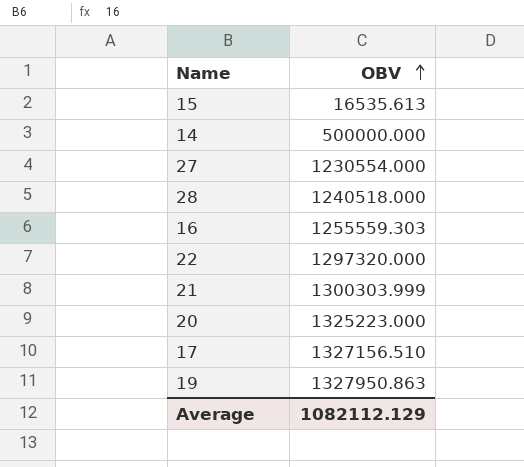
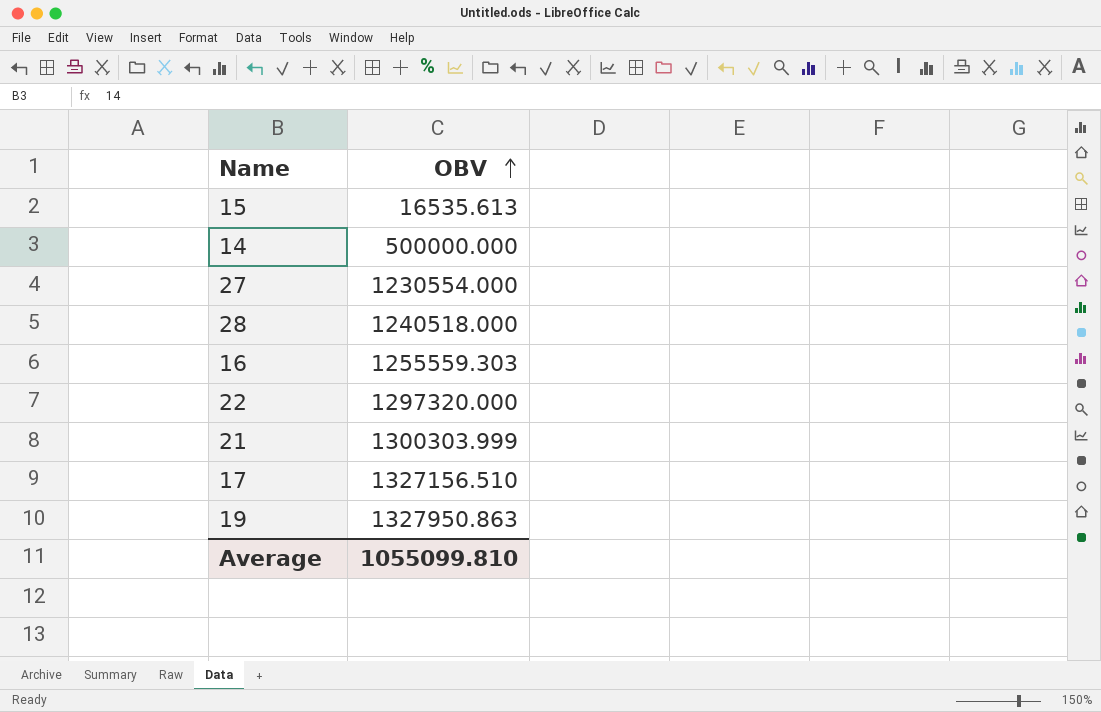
row 20: 1325223.000 -> none
Average | OBV: 1082112.129 -> 1055099.810

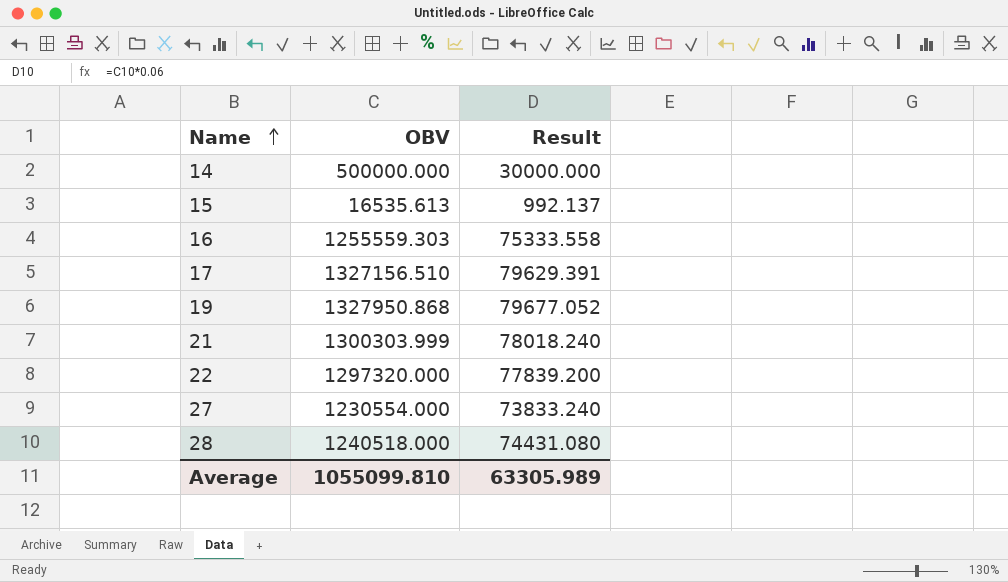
row order: OBV ascending -> Name ascending
column Result | formula: none -> [OBV] * 0.06
19 | OBV: 1327950.863 -> 1327950.868

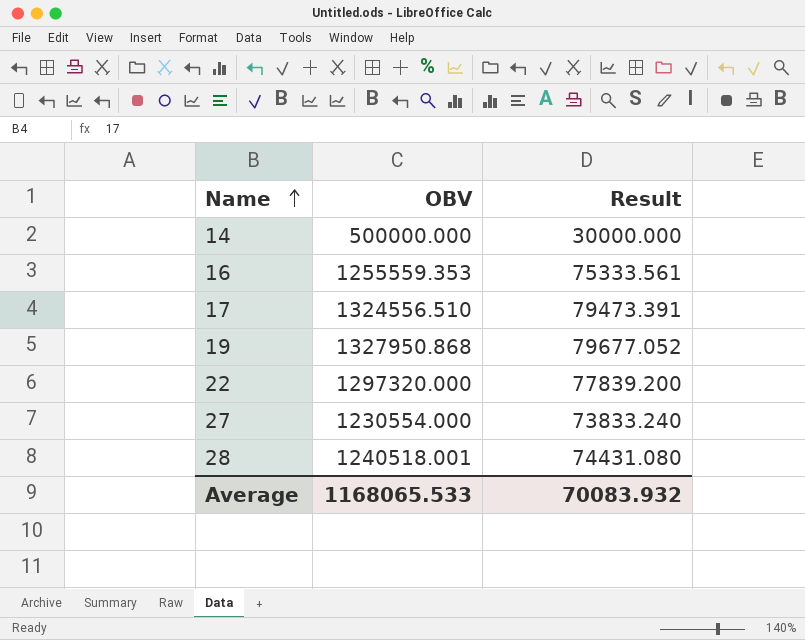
row 15: 16535.613 | 992.137 -> none
row 21: 1300303.999 | 78018.240 -> none
16 | OBV: 1255559.303 -> 1255559.353
16 | Result: 75333.558 -> 75333.561
17 | OBV: 1327156.510 -> 1324556.510
17 | Result: 79629.391 -> 79473.391
28 | OBV: 1240518.000 -> 1240518.001
Average | OBV: 1055099.810 -> 1168065.533
Average | Result: 63305.989 -> 70083.932

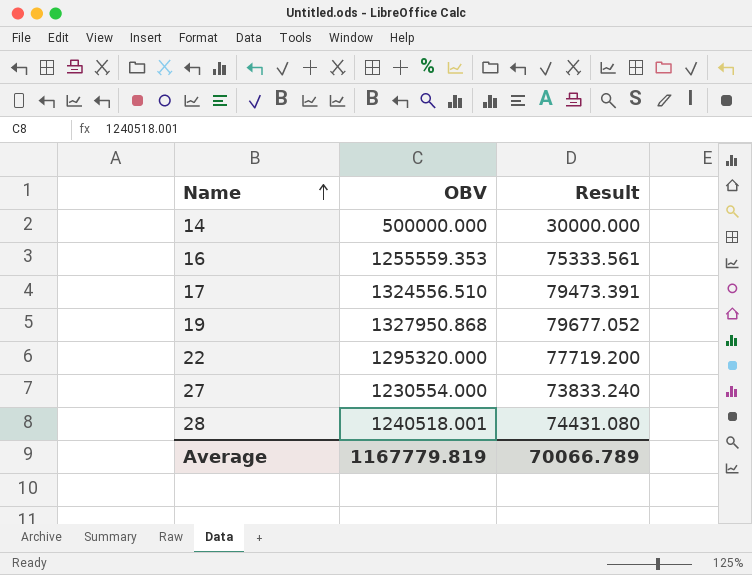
22 | OBV: 1297320.000 -> 1295320.000
22 | Result: 77839.200 -> 77719.200
Average | OBV: 1168065.533 -> 1167779.819
Average | Result: 70083.932 -> 70066.789

